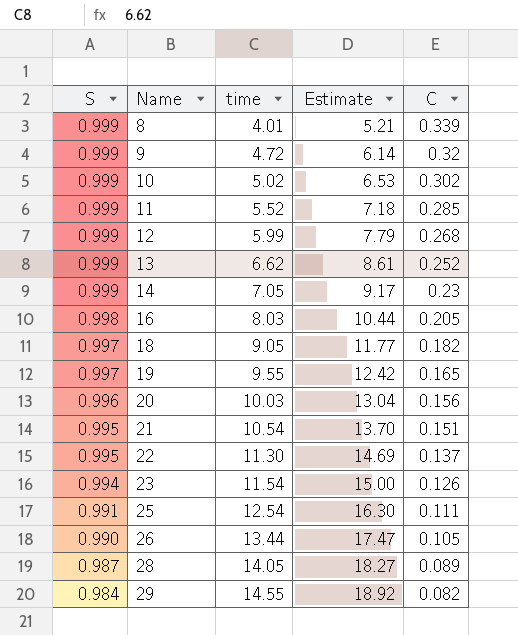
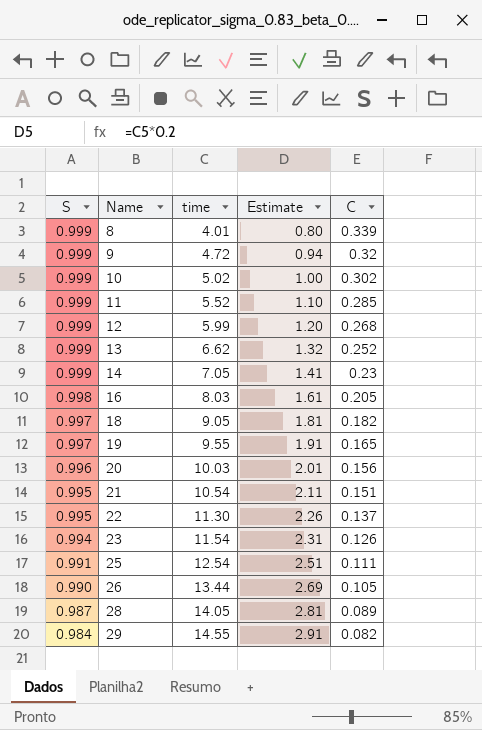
column Estimate | formula: [time] * 1.3 -> [time] * 0.2

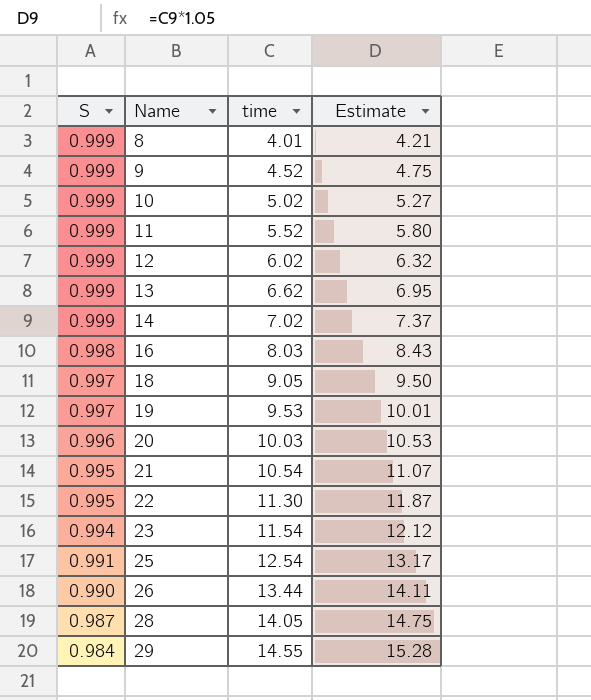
column C | position: 5 -> none
column Estimate | formula: [time] * 0.2 -> [time] * 1.05
9 | time: 4.72 -> 4.52
12 | time: 5.99 -> 6.02
14 | time: 7.05 -> 7.02
19 | time: 9.55 -> 9.53

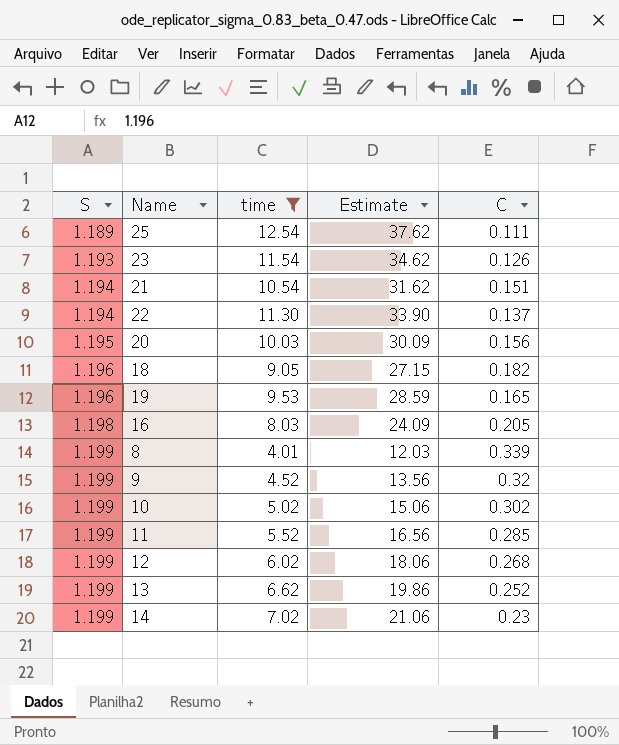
filter: none -> time <= 12.54
row order: S descending -> S ascending
column Estimate | formula: [time] * 1.05 -> [time] * 3
column C | position: none -> 5
25 | S: 0.991 -> 1.189
23 | S: 0.994 -> 1.193
21 | S: 0.995 -> 1.194
22 | S: 0.995 -> 1.194
20 | S: 0.996 -> 1.195
18 | S: 0.997 -> 1.196
19 | S: 0.997 -> 1.196
16 | S: 0.998 -> 1.198
8 | S: 0.999 -> 1.199
9 | S: 0.999 -> 1.199
10 | S: 0.999 -> 1.199
11 | S: 0.999 -> 1.199
12 | S: 0.999 -> 1.199
13 | S: 0.999 -> 1.199
14 | S: 0.999 -> 1.199

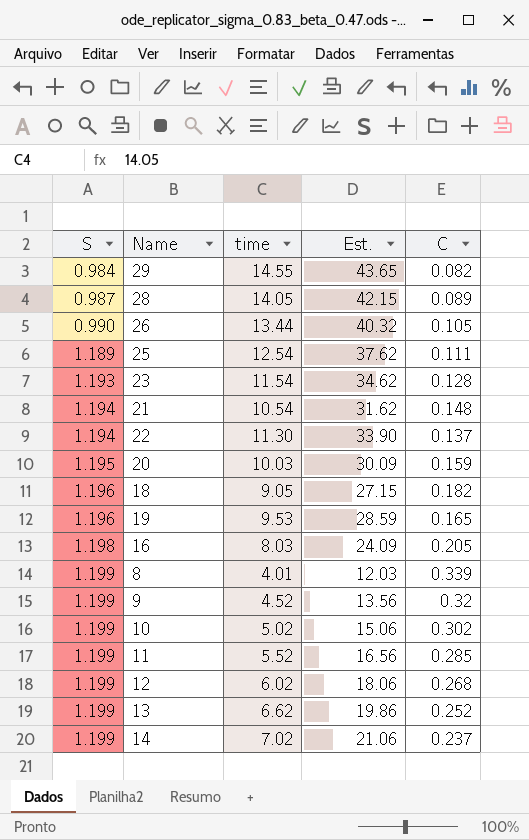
filter: time <= 12.54 -> none
column name: Estimate -> Est.
23 | C: 0.126 -> 0.128
21 | C: 0.151 -> 0.148
20 | C: 0.156 -> 0.159
14 | C: 0.23 -> 0.237

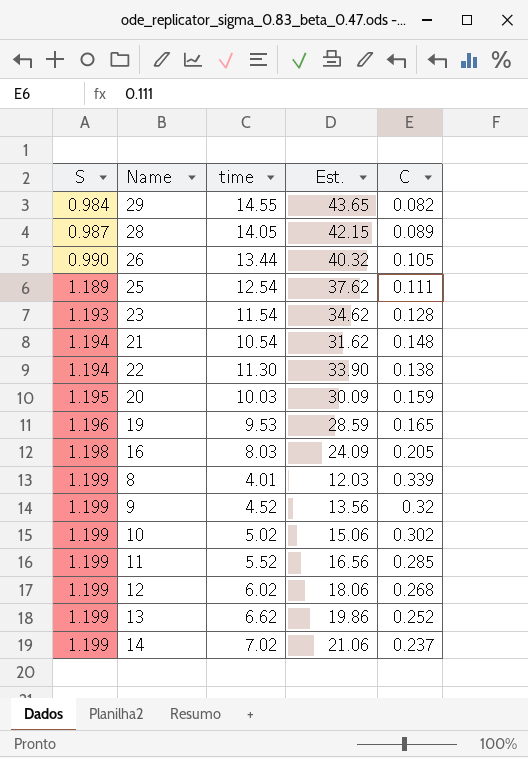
row 18: 1.196 | 9.05 | 27.15 | 0.182 -> none
22 | C: 0.137 -> 0.138

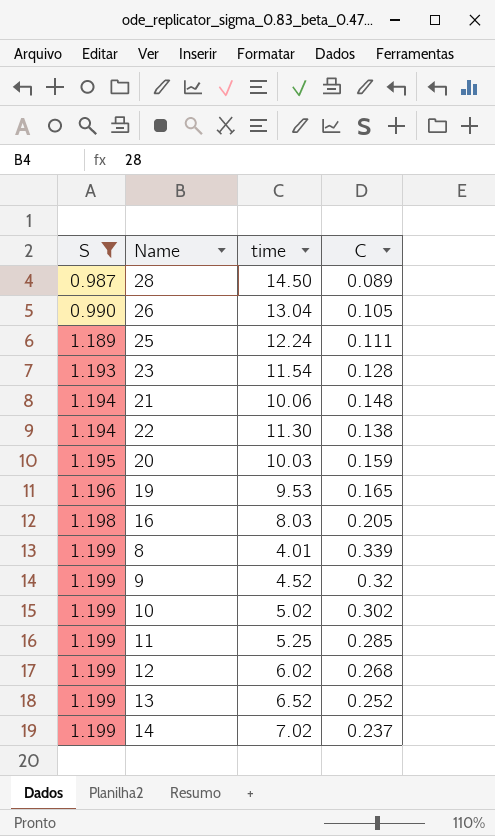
filter: none -> S != 0.984
column Est. | formula: [time] * 3 -> none
28 | time: 14.05 -> 14.50
26 | time: 13.44 -> 13.04
25 | time: 12.54 -> 12.24
21 | time: 10.54 -> 10.06
11 | time: 5.52 -> 5.25
13 | time: 6.62 -> 6.52

